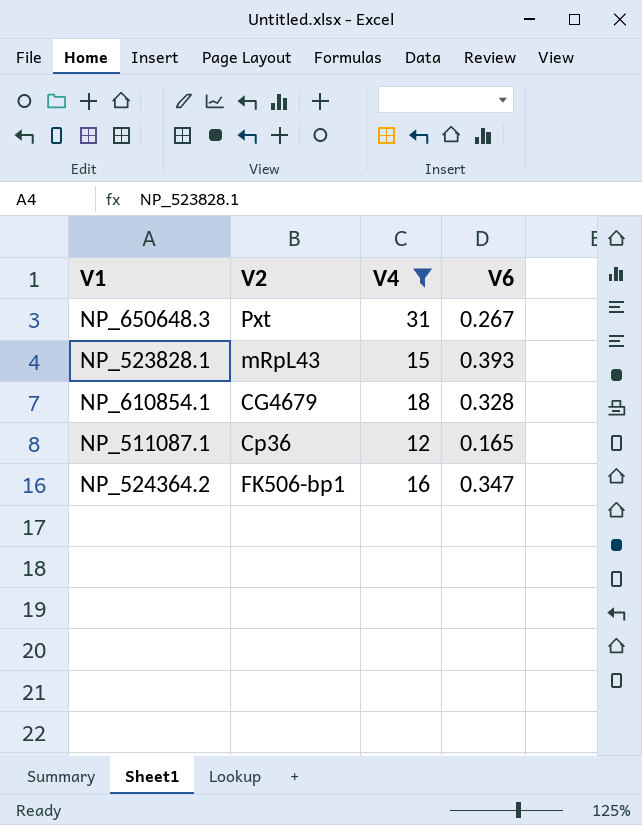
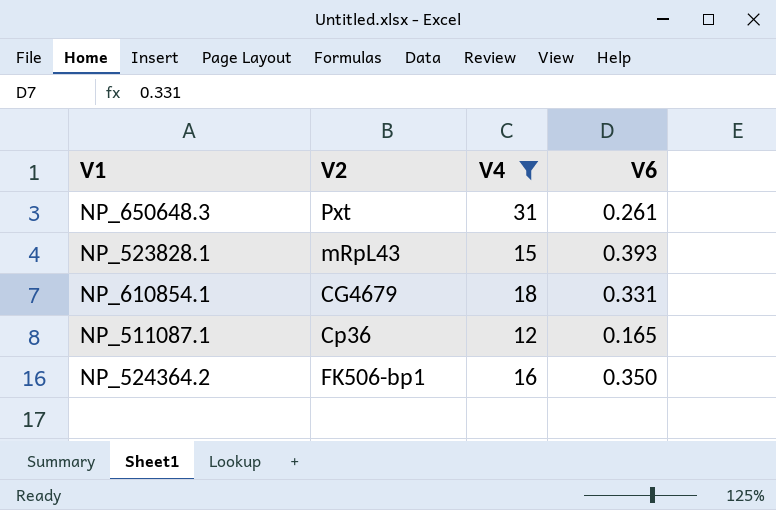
NP_650648.3 | V6: 0.267 -> 0.261
NP_610854.1 | V6: 0.328 -> 0.331
NP_524364.2 | V6: 0.347 -> 0.350

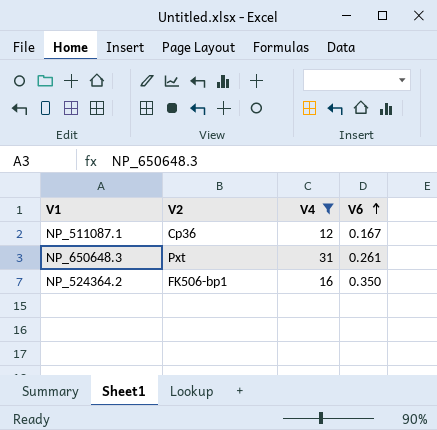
row order: none -> V6 ascending
row NP_523828.1: mRpL43 | 15 | 0.393 -> none
row NP_610854.1: CG4679 | 18 | 0.331 -> none
NP_511087.1 | V6: 0.165 -> 0.167

